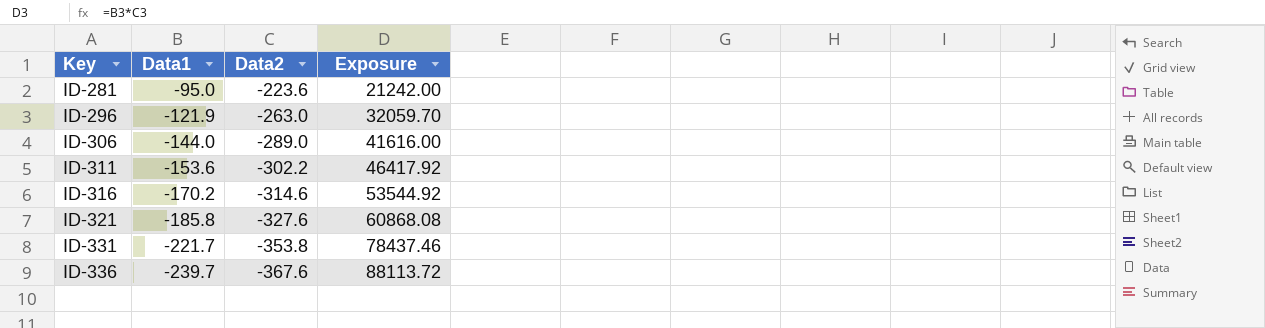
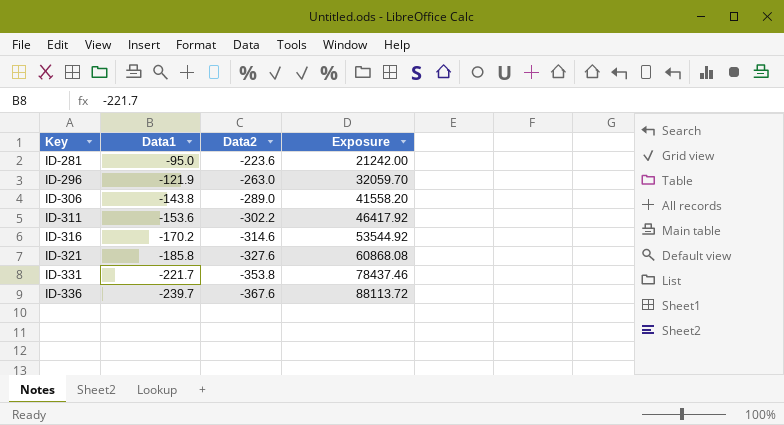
ID-306 | Data1: -144.0 -> -143.8
ID-306 | Exposure: 41616.00 -> 41558.20

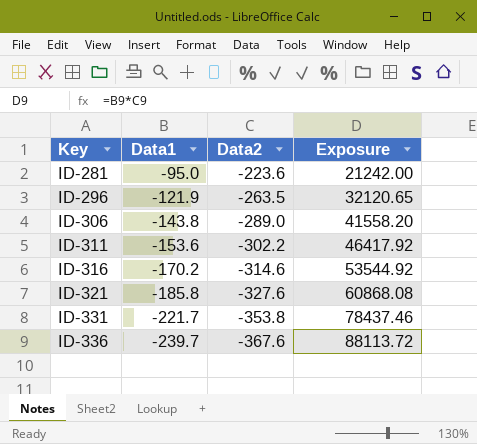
ID-296 | Data2: -263.0 -> -263.5
ID-296 | Exposure: 32059.70 -> 32120.65

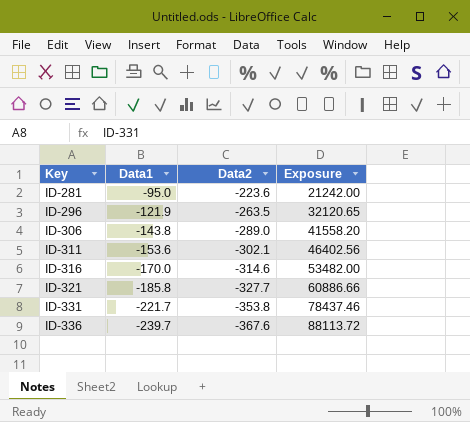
ID-311 | Data2: -302.2 -> -302.1
ID-311 | Exposure: 46417.92 -> 46402.56
ID-316 | Data1: -170.2 -> -170.0
ID-316 | Exposure: 53544.92 -> 53482.00
ID-321 | Data2: -327.6 -> -327.7
ID-321 | Exposure: 60868.08 -> 60886.66

